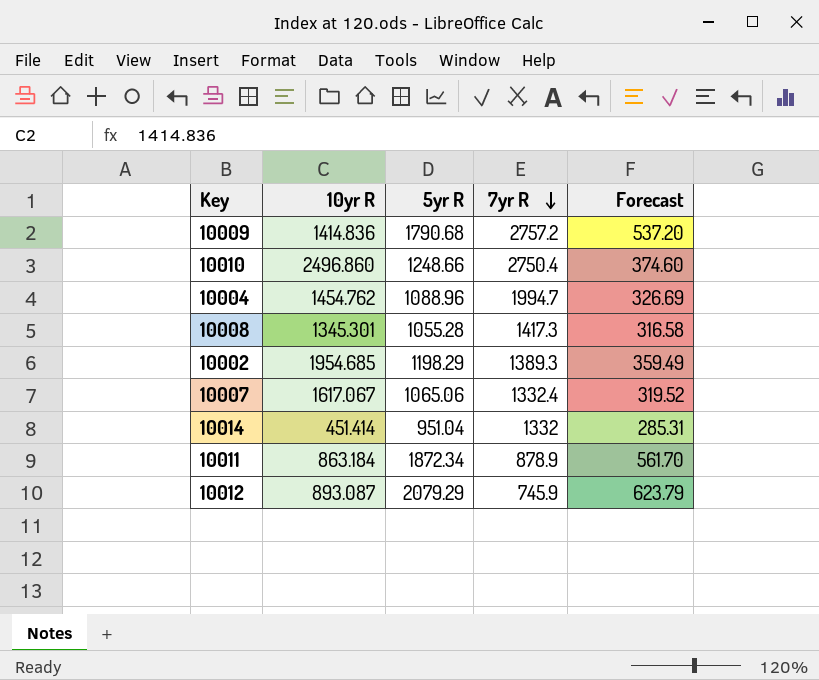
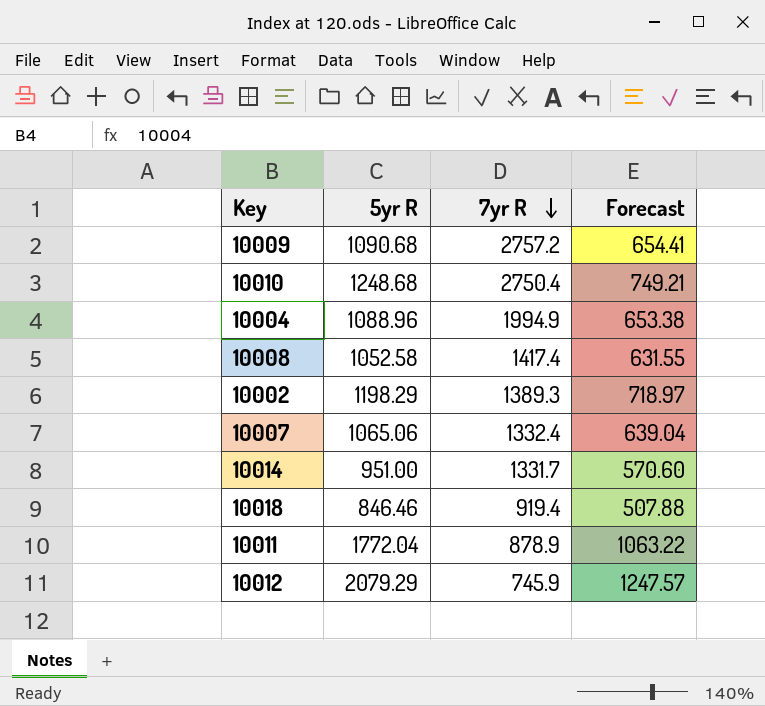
column 10yr R | position: 2 -> none
column Forecast | formula: [5yr R] * 0.3 -> [5yr R] * 0.6
10009 | 5yr R: 1790.68 -> 1090.68
10010 | 5yr R: 1248.66 -> 1248.68
10004 | 7yr R: 1994.7 -> 1994.9
10008 | 5yr R: 1055.28 -> 1052.58
10008 | 7yr R: 1417.3 -> 1417.4
10014 | 5yr R: 951.04 -> 951.00
10014 | 7yr R: 1332 -> 1331.7
row 10018: none -> 846.46 | 919.4 | 507.88
10011 | 5yr R: 1872.34 -> 1772.04

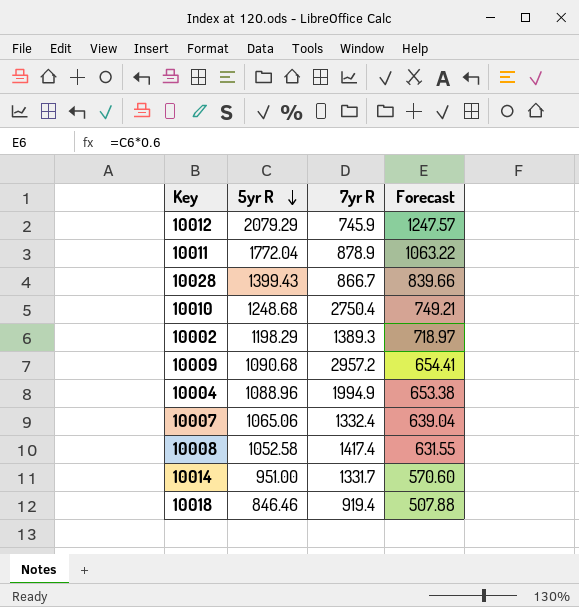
row order: 7yr R descending -> 5yr R descending
row 10028: none -> 1399.43 | 866.7 | 839.66
10009 | 7yr R: 2757.2 -> 2957.2

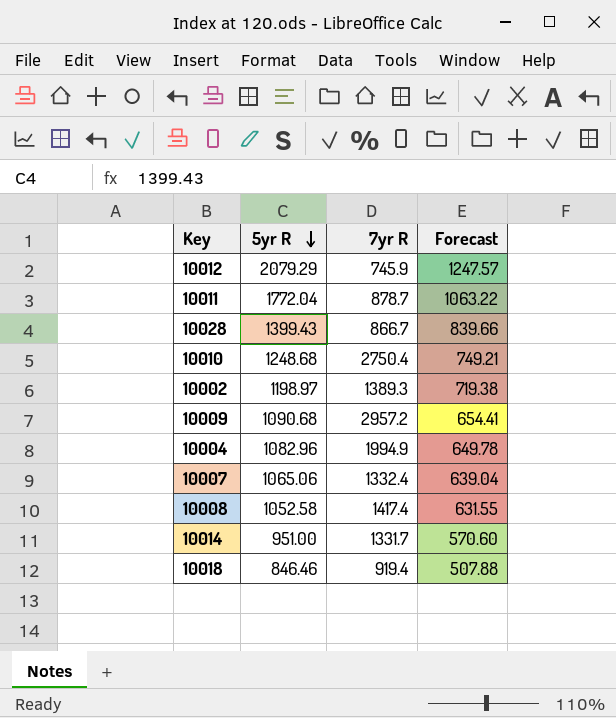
10011 | 7yr R: 878.9 -> 878.7
10002 | 5yr R: 1198.29 -> 1198.97
10002 | Forecast: 718.97 -> 719.38
10004 | 5yr R: 1088.96 -> 1082.96
10004 | Forecast: 653.38 -> 649.78

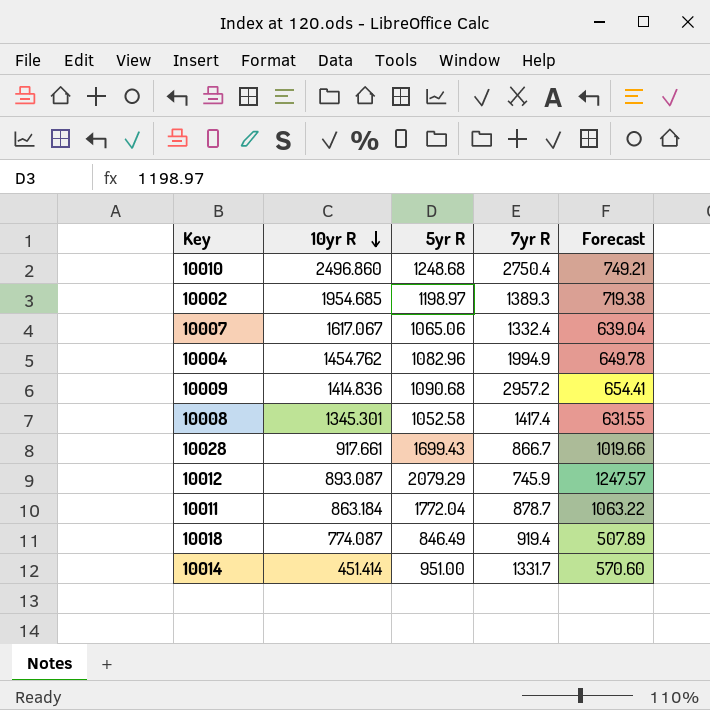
row order: 5yr R descending -> 10yr R descending
column 10yr R | position: none -> 2
10028 | 5yr R: 1399.43 -> 1699.43
10028 | Forecast: 839.66 -> 1019.66
10018 | 5yr R: 846.46 -> 846.49
10018 | Forecast: 507.88 -> 507.89

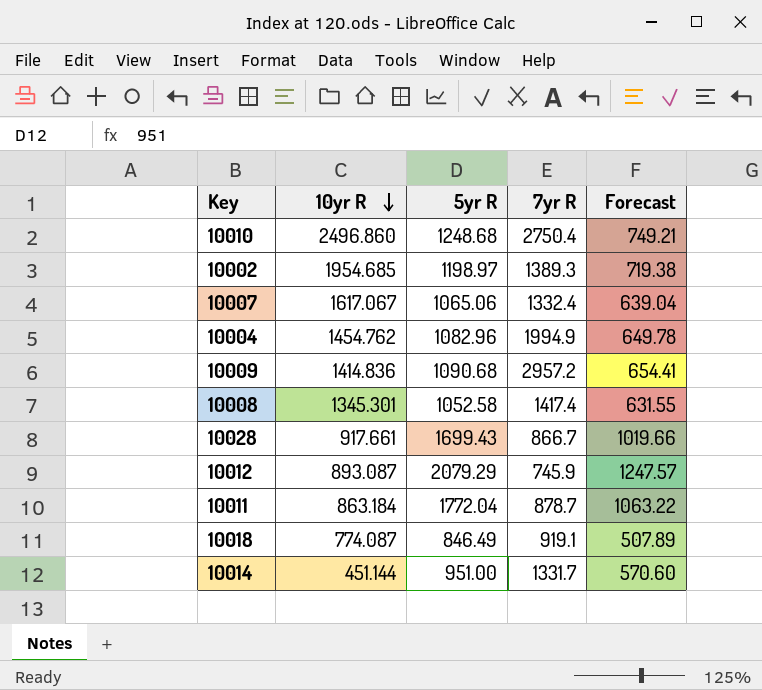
10018 | 7yr R: 919.4 -> 919.1
10014 | 10yr R: 451.414 -> 451.144

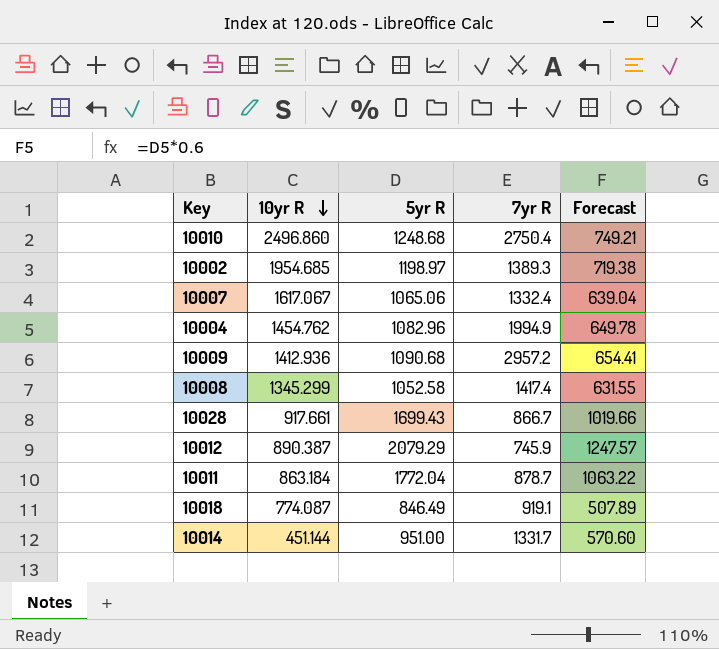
10009 | 10yr R: 1414.836 -> 1412.936
10008 | 10yr R: 1345.301 -> 1345.299
10012 | 10yr R: 893.087 -> 890.387

